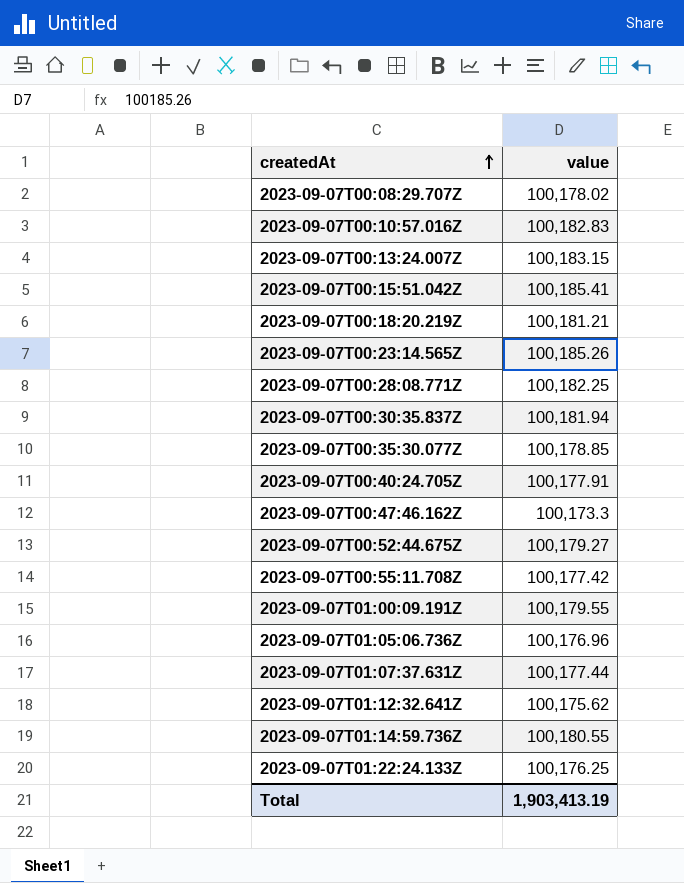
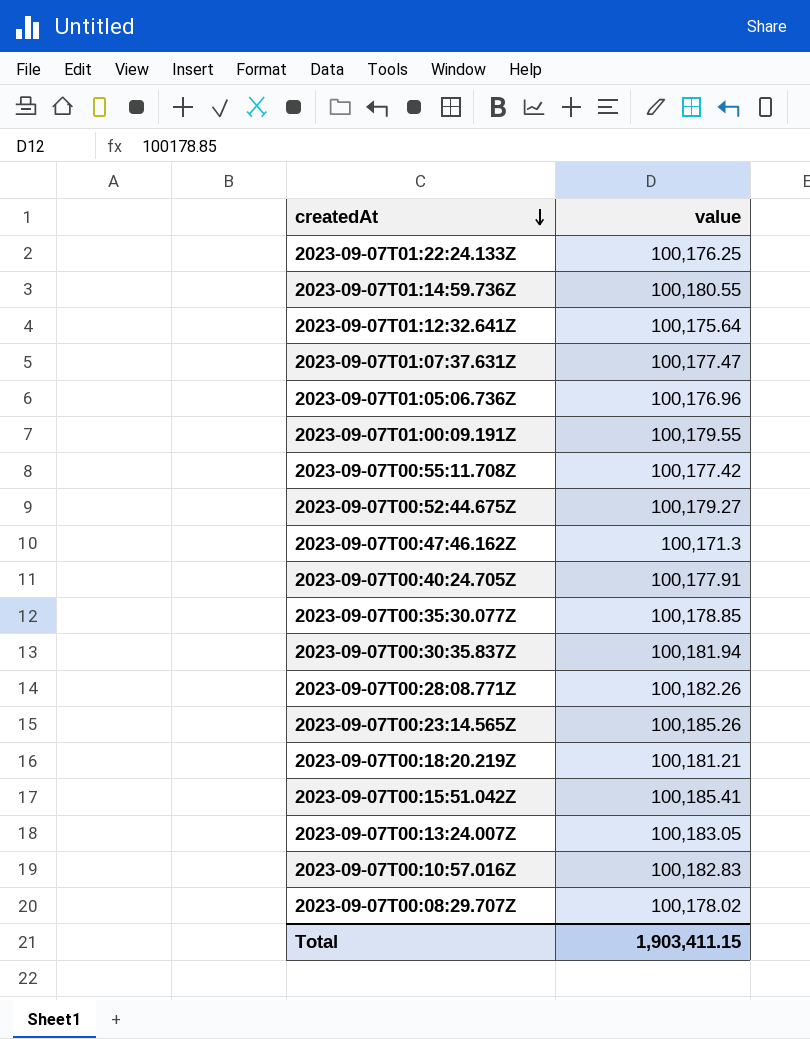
row order: createdAt ascending -> createdAt descending
2023-09-07T01:12:32.641Z | value: 100,175.62 -> 100,175.64
2023-09-07T01:07:37.631Z | value: 100,177.44 -> 100,177.47
2023-09-07T00:47:46.162Z | value: 100,173.3 -> 100,171.3
2023-09-07T00:28:08.771Z | value: 100,182.25 -> 100,182.26
2023-09-07T00:13:24.007Z | value: 100,183.15 -> 100,183.05
Total | value: 1,903,413.19 -> 1,903,411.15

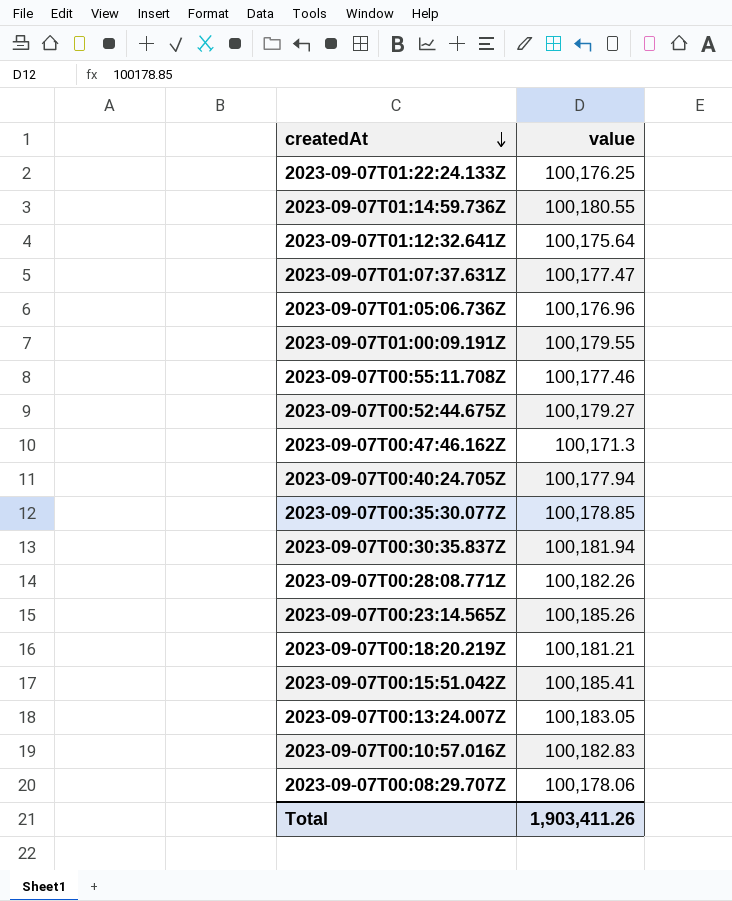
2023-09-07T00:55:11.708Z | value: 100,177.42 -> 100,177.46
2023-09-07T00:40:24.705Z | value: 100,177.91 -> 100,177.94
2023-09-07T00:08:29.707Z | value: 100,178.02 -> 100,178.06
Total | value: 1,903,411.15 -> 1,903,411.26

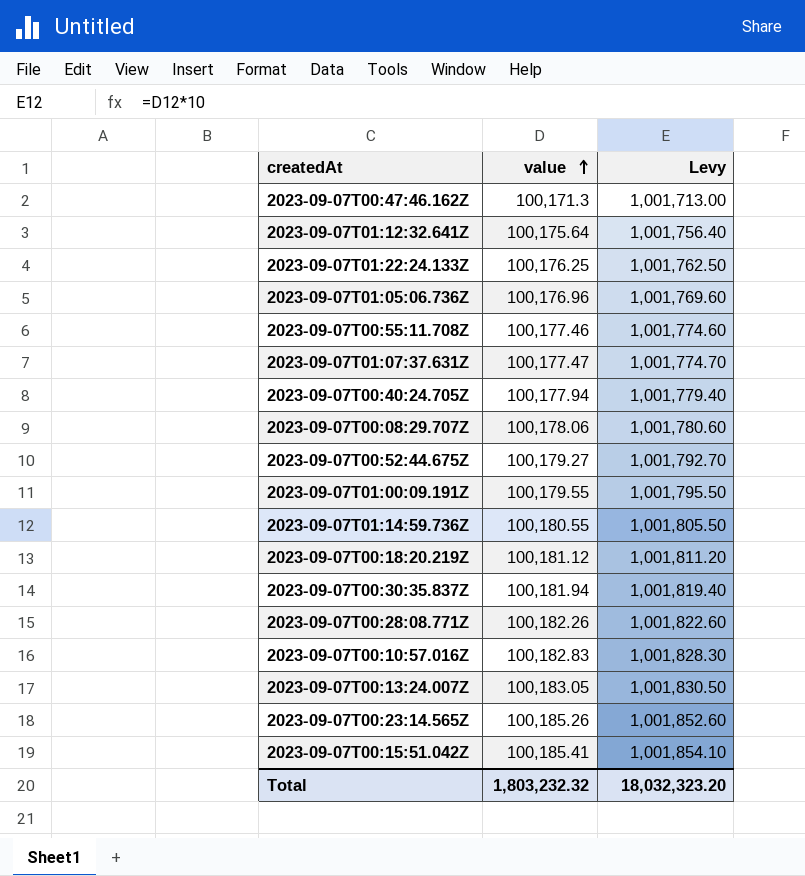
row order: createdAt descending -> value ascending
column Levy | formula: none -> [value] * 10
row 2023-09-07T00:35:30.077Z: 100,178.85 -> none
2023-09-07T00:18:20.219Z | value: 100,181.21 -> 100,181.12
Total | value: 1,903,411.26 -> 1,803,232.32

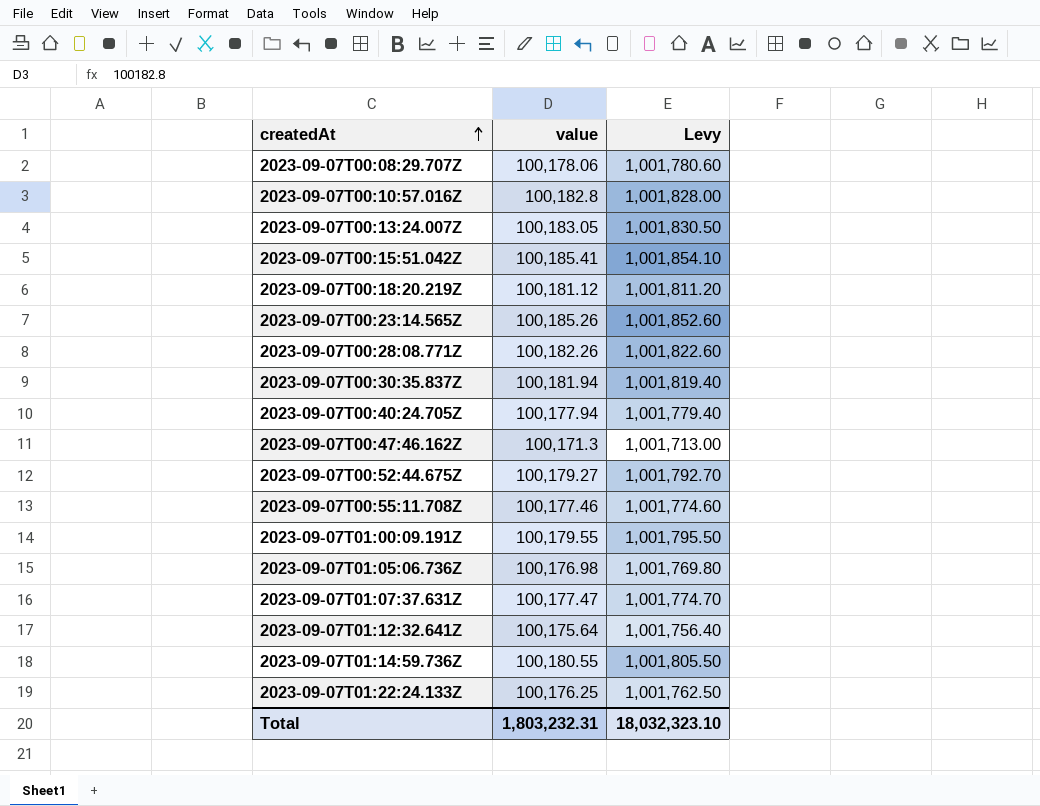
row order: value ascending -> createdAt ascending
2023-09-07T00:10:57.016Z | value: 100,182.83 -> 100,182.8
2023-09-07T00:10:57.016Z | Levy: 1,001,828.30 -> 1,001,828.00
2023-09-07T01:05:06.736Z | value: 100,176.96 -> 100,176.98
2023-09-07T01:05:06.736Z | Levy: 1,001,769.60 -> 1,001,769.80
Total | value: 1,803,232.32 -> 1,803,232.31
Total | Levy: 18,032,323.20 -> 18,032,323.10

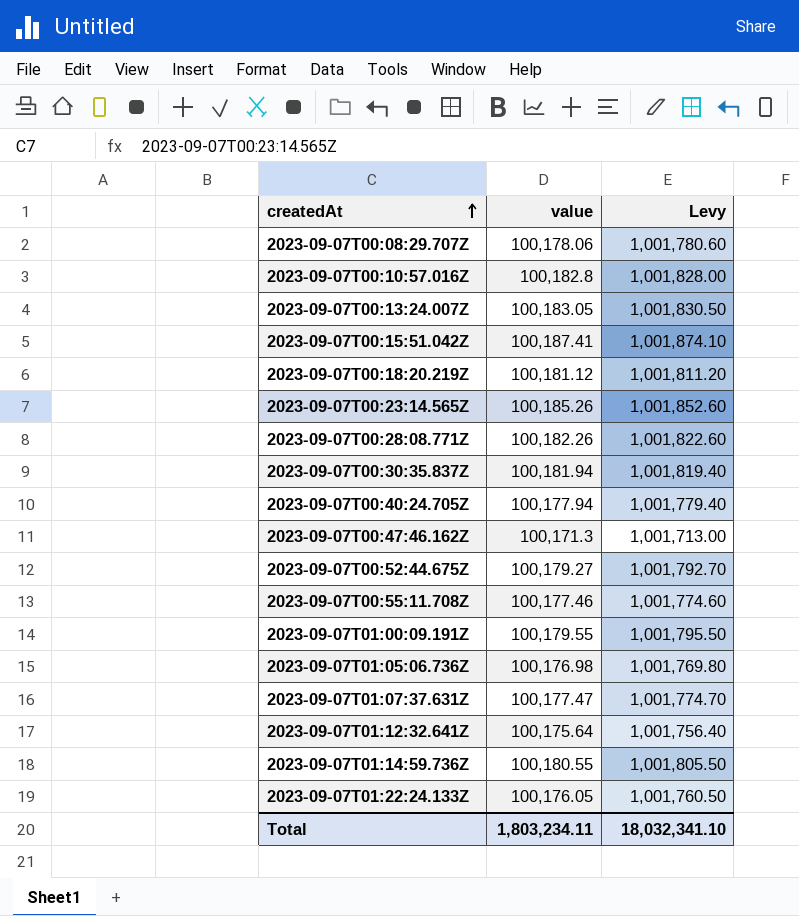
2023-09-07T00:15:51.042Z | value: 100,185.41 -> 100,187.41
2023-09-07T00:15:51.042Z | Levy: 1,001,854.10 -> 1,001,874.10
2023-09-07T01:22:24.133Z | value: 100,176.25 -> 100,176.05
2023-09-07T01:22:24.133Z | Levy: 1,001,762.50 -> 1,001,760.50
Total | value: 1,803,232.31 -> 1,803,234.11
Total | Levy: 18,032,323.10 -> 18,032,341.10

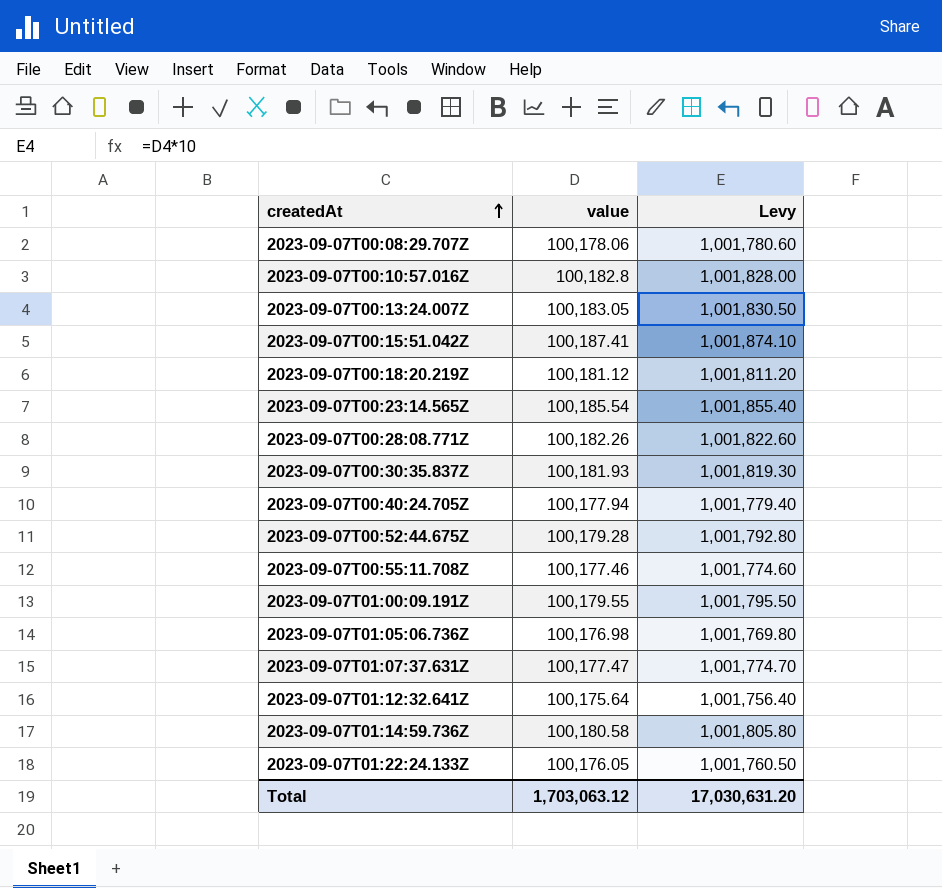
row 2023-09-07T00:47:46.162Z: 100,171.3 | 1,001,713.00 -> none
2023-09-07T00:23:14.565Z | value: 100,185.26 -> 100,185.54
2023-09-07T00:23:14.565Z | Levy: 1,001,852.60 -> 1,001,855.40
2023-09-07T00:30:35.837Z | value: 100,181.94 -> 100,181.93
2023-09-07T00:30:35.837Z | Levy: 1,001,819.40 -> 1,001,819.30
2023-09-07T00:52:44.675Z | value: 100,179.27 -> 100,179.28
2023-09-07T00:52:44.675Z | Levy: 1,001,792.70 -> 1,001,792.80
2023-09-07T01:14:59.736Z | value: 100,180.55 -> 100,180.58
2023-09-07T01:14:59.736Z | Levy: 1,001,805.50 -> 1,001,805.80
Total | value: 1,803,234.11 -> 1,703,063.12
Total | Levy: 18,032,341.10 -> 17,030,631.20

